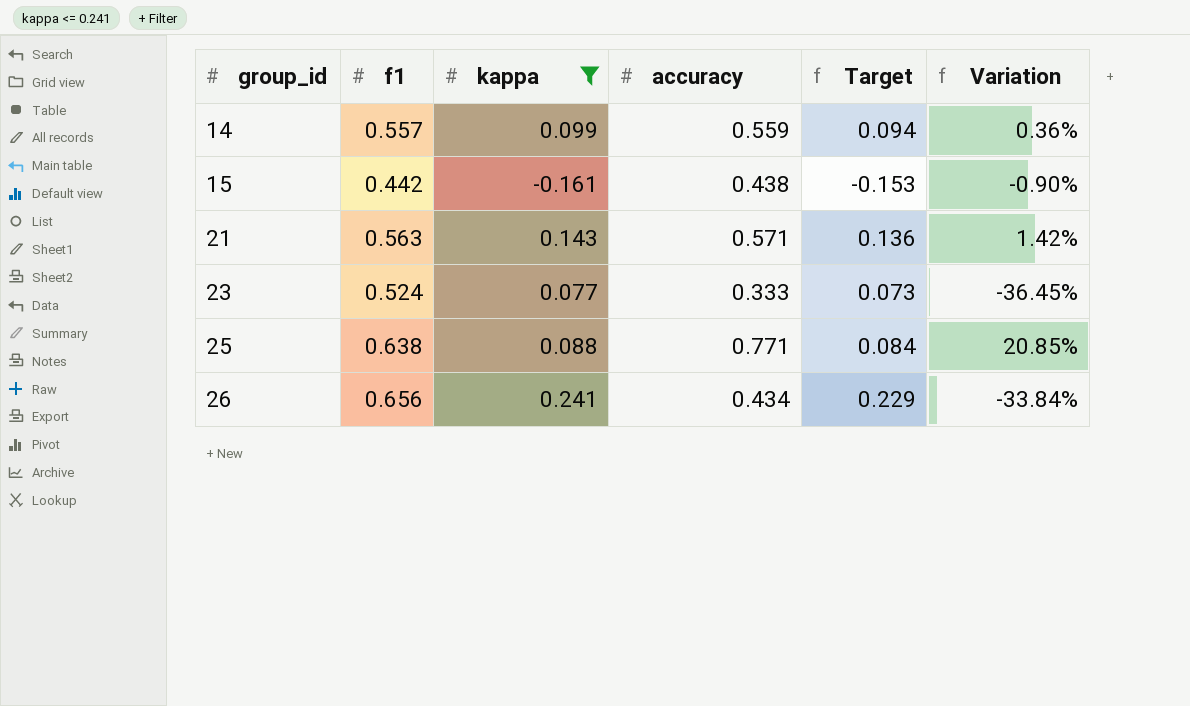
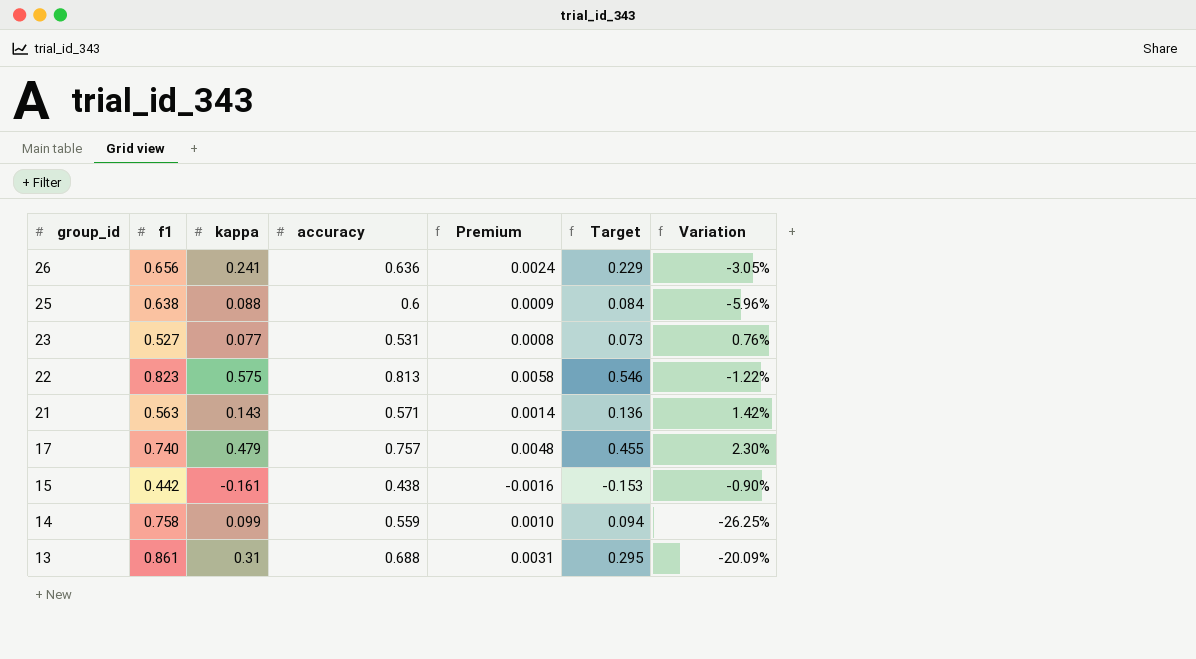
filter: kappa <= 0.241 -> none
row order: group_id ascending -> group_id descending
column Premium | formula: none -> [kappa] * 0.01
26 | accuracy: 0.434 -> 0.636
26 | Variation: -33.84% -> -3.05%
25 | accuracy: 0.771 -> 0.6
25 | Variation: 20.85% -> -5.96%
23 | f1: 0.524 -> 0.527
23 | accuracy: 0.333 -> 0.531
23 | Variation: -36.45% -> 0.76%
14 | f1: 0.557 -> 0.758
14 | Variation: 0.36% -> -26.25%

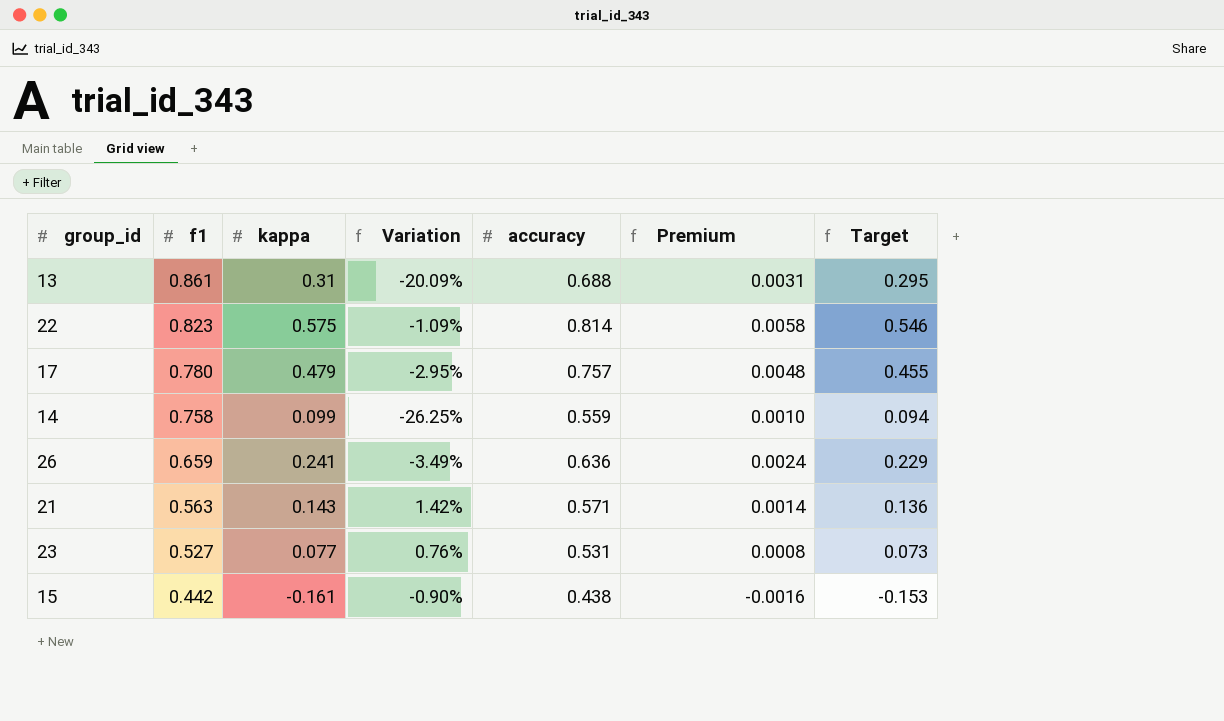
row order: group_id descending -> f1 descending
column Variation | position: 7 -> 4
row 25: 0.638 | 0.088 | 0.6 | 0.0009 | 0.084 | -5.96% -> none
22 | Variation: -1.22% -> -1.09%
22 | accuracy: 0.813 -> 0.814
17 | f1: 0.740 -> 0.780
17 | Variation: 2.30% -> -2.95%
26 | f1: 0.656 -> 0.659
26 | Variation: -3.05% -> -3.49%

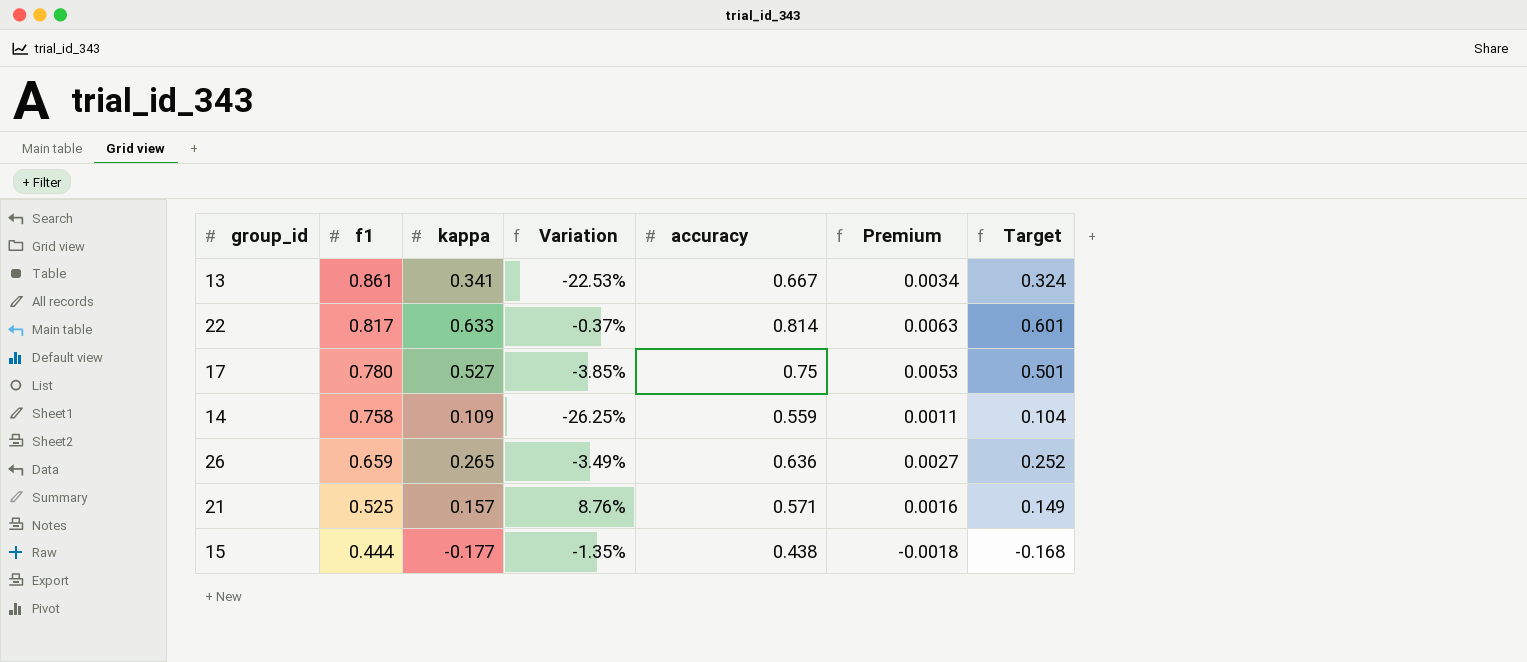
row 23: 0.527 | 0.077 | 0.76% | 0.531 | 0.0008 | 0.073 -> none
13 | kappa: 0.31 -> 0.341
13 | Variation: -20.09% -> -22.53%
13 | accuracy: 0.688 -> 0.667
13 | Premium: 0.0031 -> 0.0034
13 | Target: 0.295 -> 0.324
22 | f1: 0.823 -> 0.817
22 | kappa: 0.575 -> 0.633
22 | Variation: -1.09% -> -0.37%
22 | Premium: 0.0058 -> 0.0063
22 | Target: 0.546 -> 0.601
17 | kappa: 0.479 -> 0.527
17 | Variation: -2.95% -> -3.85%
17 | accuracy: 0.757 -> 0.75
17 | Premium: 0.0048 -> 0.0053
17 | Target: 0.455 -> 0.501
14 | kappa: 0.099 -> 0.109
14 | Premium: 0.0010 -> 0.0011
14 | Target: 0.094 -> 0.104
26 | kappa: 0.241 -> 0.265
26 | Premium: 0.0024 -> 0.0027
26 | Target: 0.229 -> 0.252
21 | f1: 0.563 -> 0.525
21 | kappa: 0.143 -> 0.157
21 | Variation: 1.42% -> 8.76%
21 | Premium: 0.0014 -> 0.0016
21 | Target: 0.136 -> 0.149
15 | f1: 0.442 -> 0.444
15 | kappa: -0.161 -> -0.177
15 | Variation: -0.90% -> -1.35%
15 | Premium: -0.0016 -> -0.0018
15 | Target: -0.153 -> -0.168

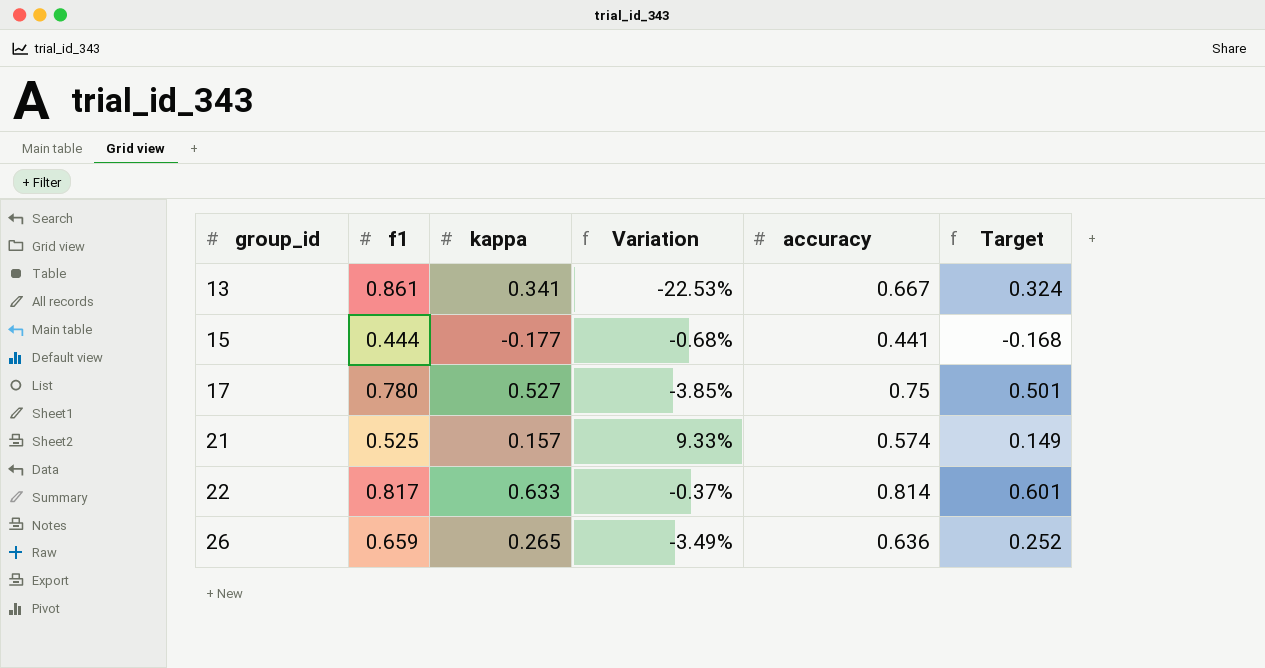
row order: f1 descending -> group_id ascending
column Premium | formula: [kappa] * 0.01 -> none
row 14: 0.758 | 0.109 | -26.25% | 0.559 | 0.0011 | 0.104 -> none
15 | Variation: -1.35% -> -0.68%
15 | accuracy: 0.438 -> 0.441
21 | Variation: 8.76% -> 9.33%
21 | accuracy: 0.571 -> 0.574

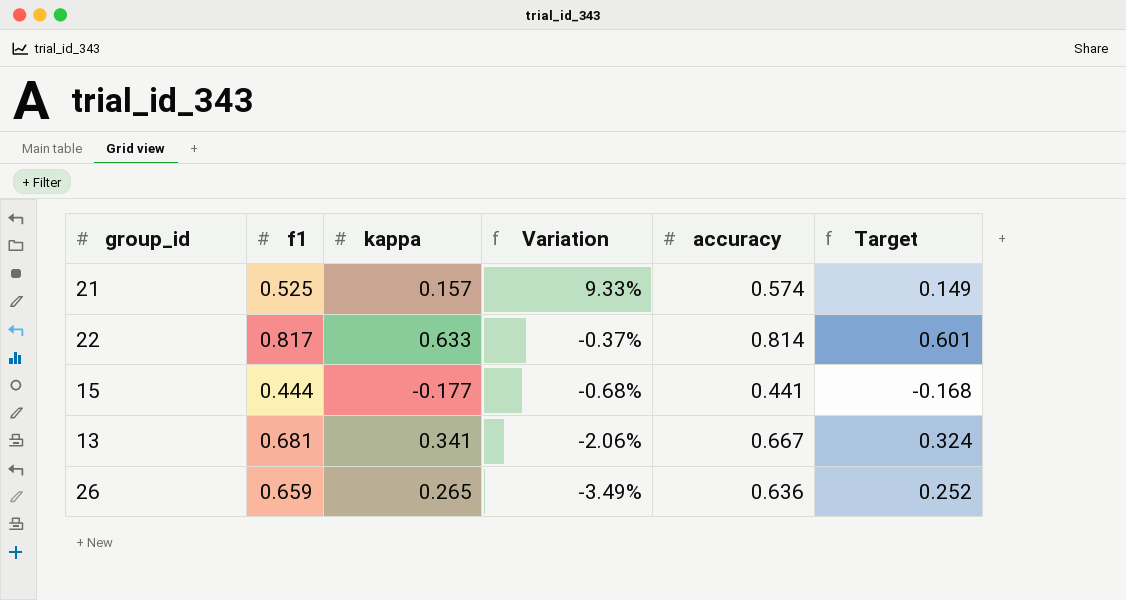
row order: group_id ascending -> Variation descending
row 17: 0.780 | 0.527 | -3.85% | 0.75 | 0.501 -> none
13 | f1: 0.861 -> 0.681
13 | Variation: -22.53% -> -2.06%

